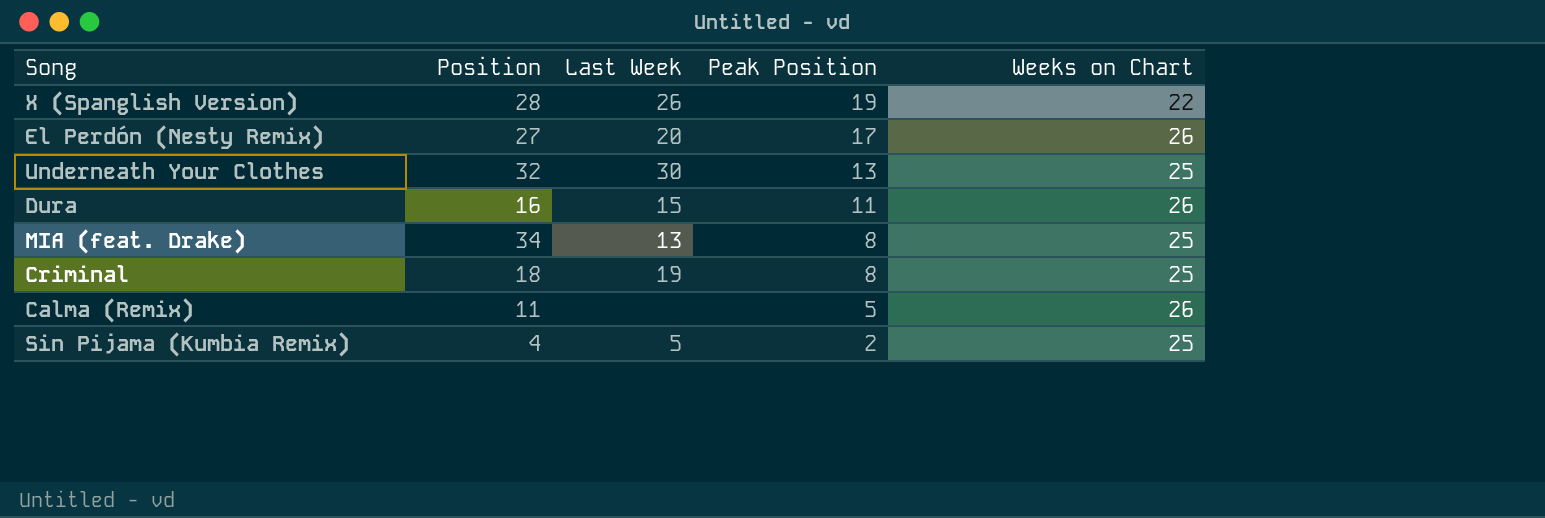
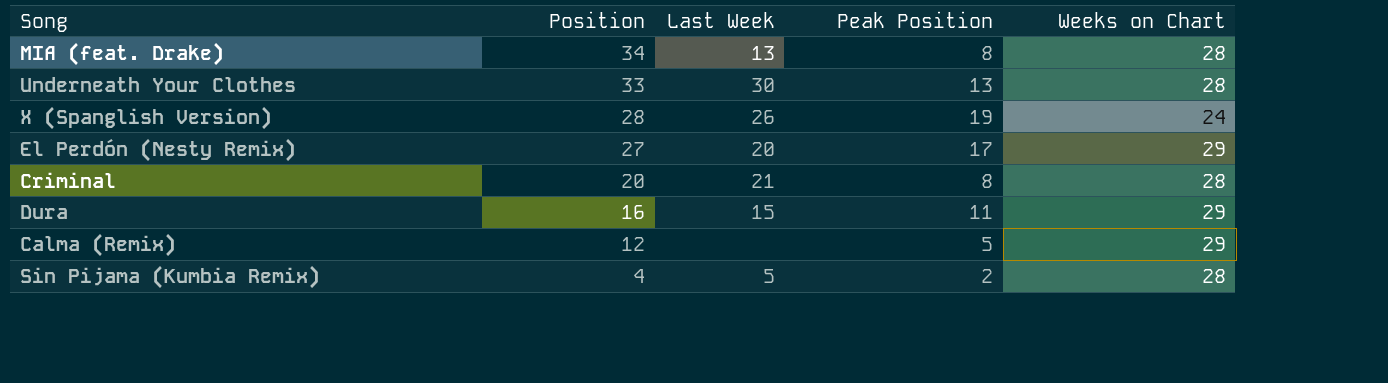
row order: Peak Position descending -> Position descending
MIA (feat. Drake) | Weeks on Chart: 25 -> 28
Underneath Your Clothes | Position: 32 -> 33
Underneath Your Clothes | Weeks on Chart: 25 -> 28
X (Spanglish Version) | Weeks on Chart: 22 -> 24
El Perdón (Nesty Remix) | Weeks on Chart: 26 -> 29
Criminal | Position: 18 -> 20
Criminal | Last Week: 19 -> 21
Criminal | Weeks on Chart: 25 -> 28
Dura | Weeks on Chart: 26 -> 29
Calma (Remix) | Position: 11 -> 12
Calma (Remix) | Weeks on Chart: 26 -> 29
Sin Pijama (Kumbia Remix) | Weeks on Chart: 25 -> 28

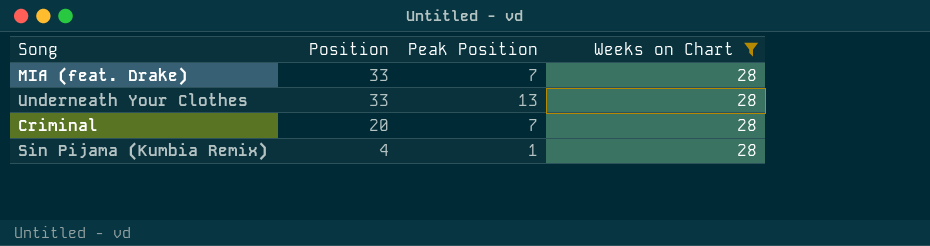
filter: none -> Weeks on Chart = 28
column Last Week | position: 3 -> none
MIA (feat. Drake) | Position: 34 -> 33
MIA (feat. Drake) | Peak Position: 8 -> 7
Criminal | Peak Position: 8 -> 7
Sin Pijama (Kumbia Remix) | Peak Position: 2 -> 1

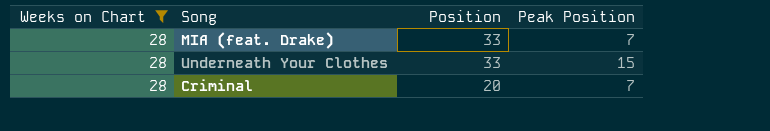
column Weeks on Chart | position: 4 -> 1
row Sin Pijama (Kumbia Remix): 4 | 1 | 28 -> none
Underneath Your Clothes | Peak Position: 13 -> 15

